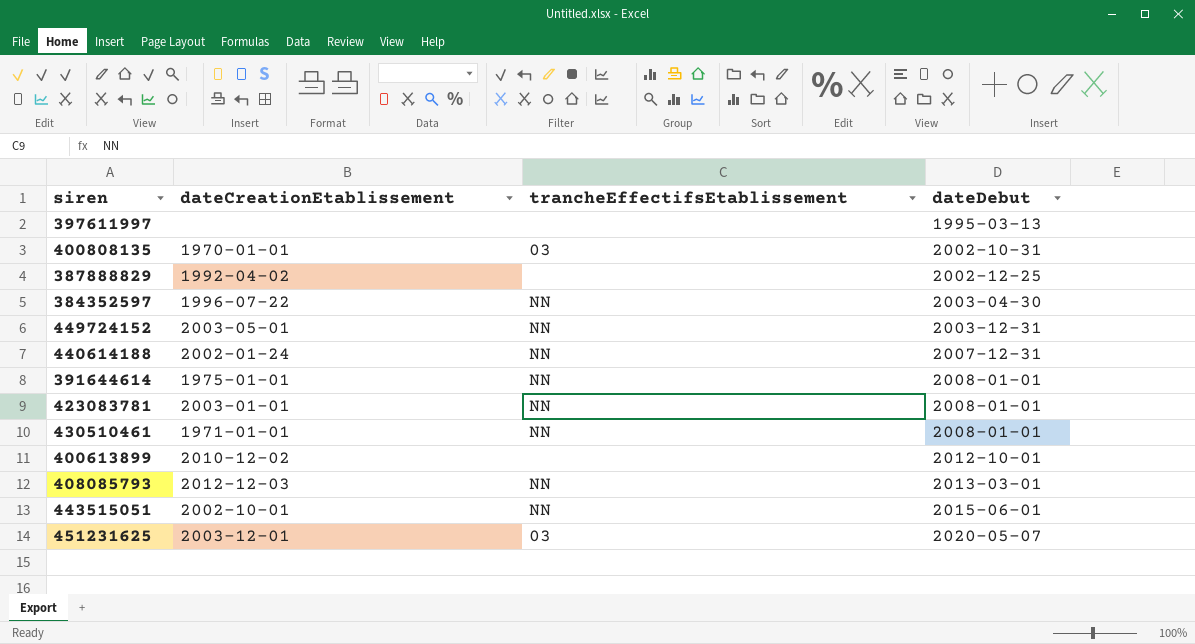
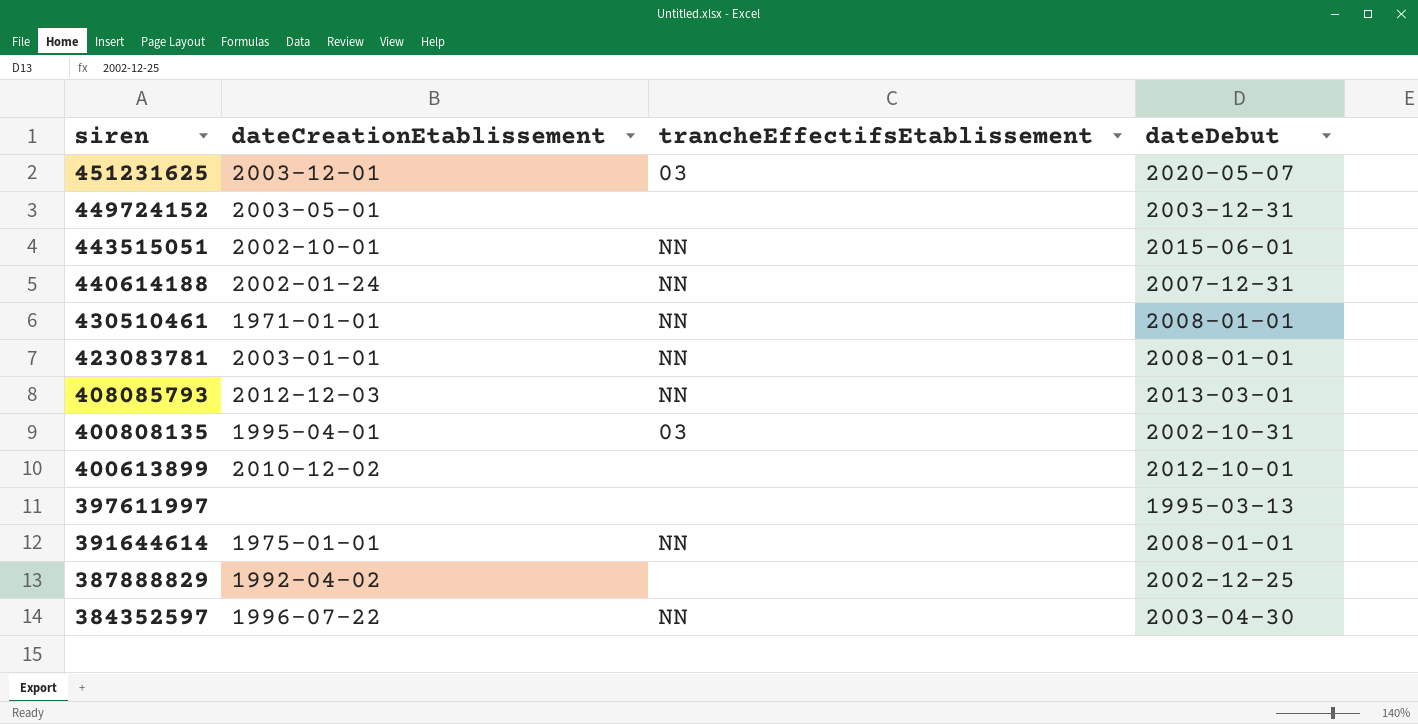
row order: dateDebut ascending -> siren descending
449724152 | trancheEffectifsEtablissement: NN -> none
400808135 | dateCreationEtablissement: 1970-01-01 -> 1995-04-01

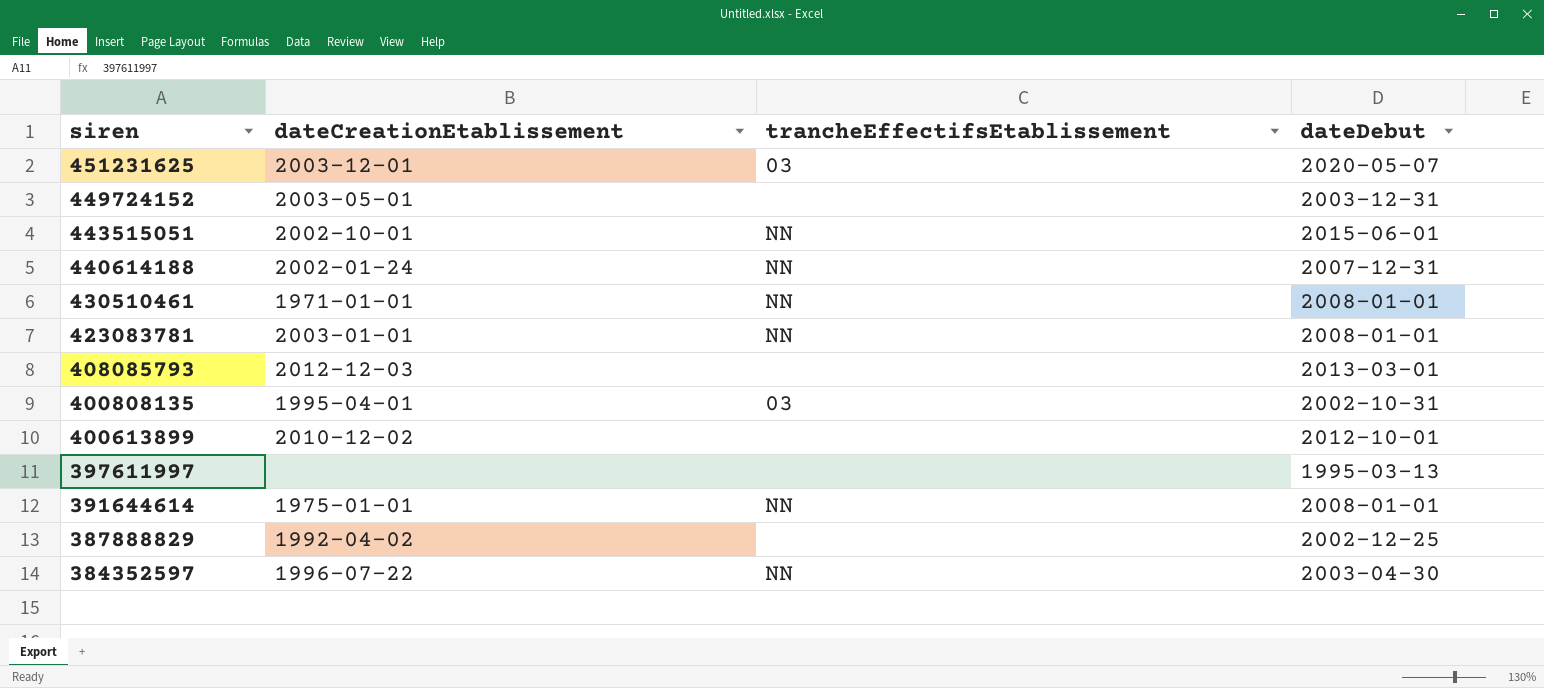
408085793 | trancheEffectifsEtablissement: NN -> none

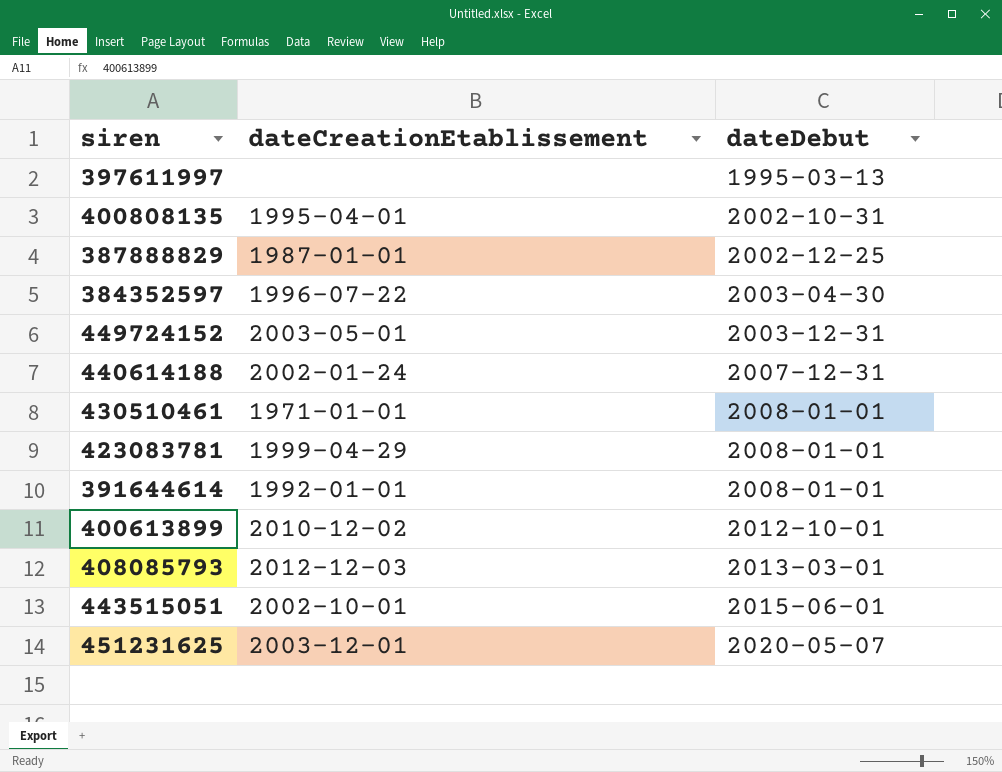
row order: siren descending -> dateDebut ascending
column trancheEffectifsEtablissement | position: 3 -> none
387888829 | dateCreationEtablissement: 1992-04-02 -> 1987-01-01
423083781 | dateCreationEtablissement: 2003-01-01 -> 1999-04-29
391644614 | dateCreationEtablissement: 1975-01-01 -> 1992-01-01

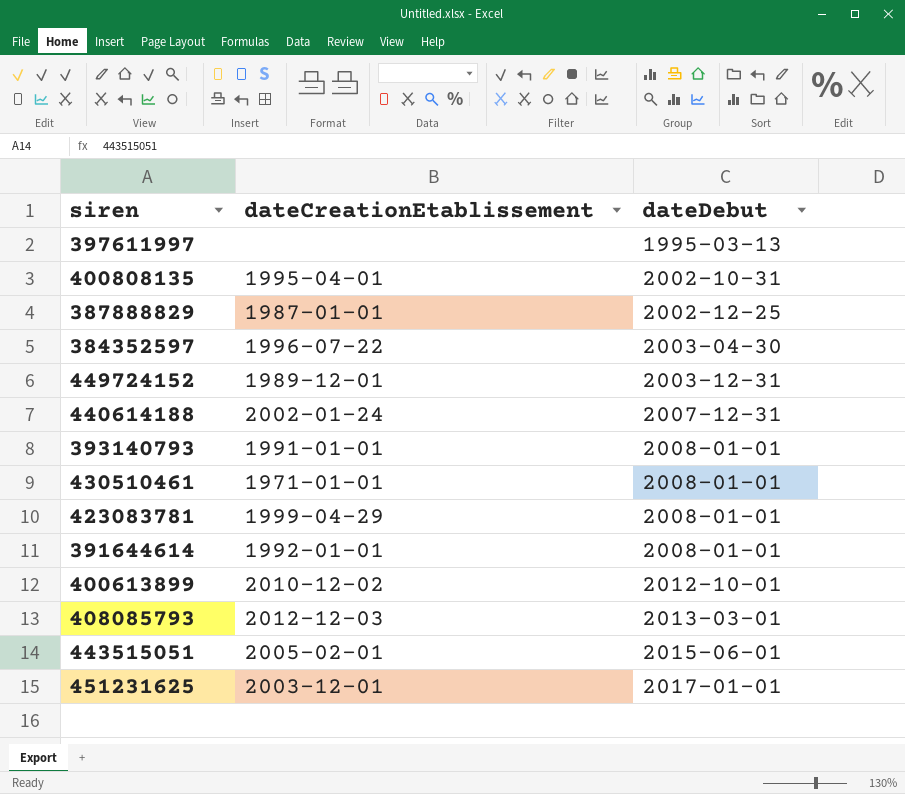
449724152 | dateCreationEtablissement: 2003-05-01 -> 1989-12-01
row 393140793: none -> 1991-01-01 | 2008-01-01
443515051 | dateCreationEtablissement: 2002-10-01 -> 2005-02-01
451231625 | dateDebut: 2020-05-07 -> 2017-01-01

